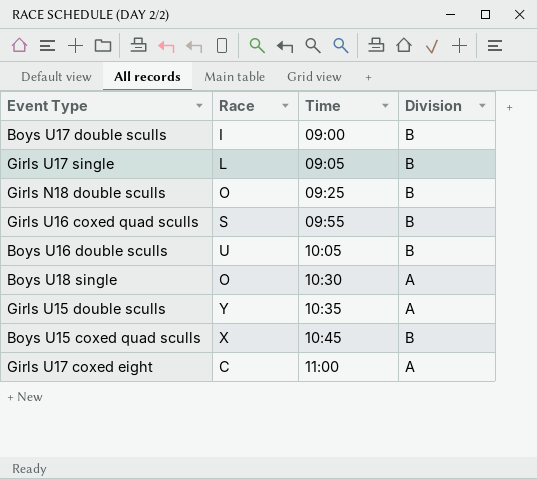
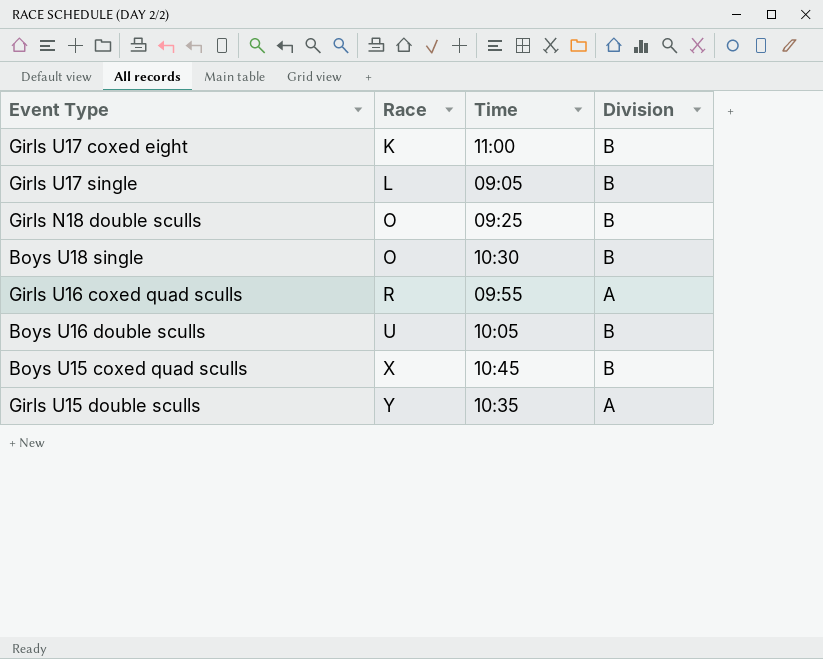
row order: Time ascending -> Race ascending
row Boys U17 double sculls: I | 09:00 | B -> none
Girls U17 coxed eight | Race: C -> K
Girls U17 coxed eight | Division: A -> B
Boys U18 single | Division: A -> B
Girls U16 coxed quad sculls | Race: S -> R
Girls U16 coxed quad sculls | Division: B -> A

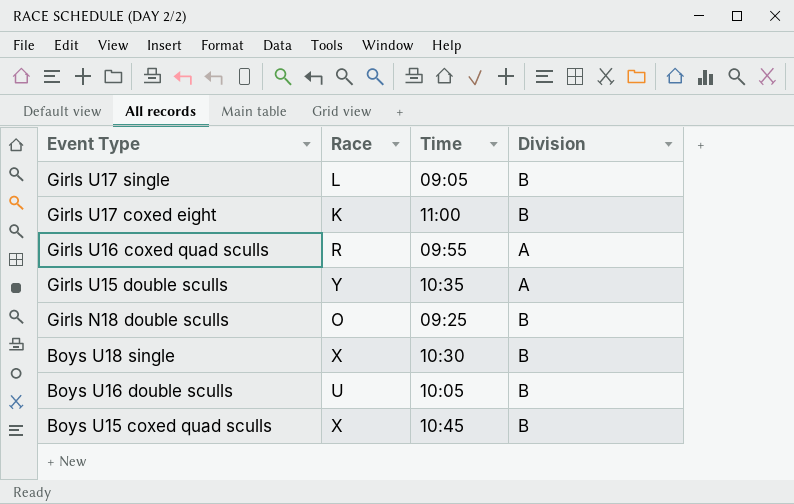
row order: Race ascending -> Event Type descending
Boys U18 single | Race: O -> X

